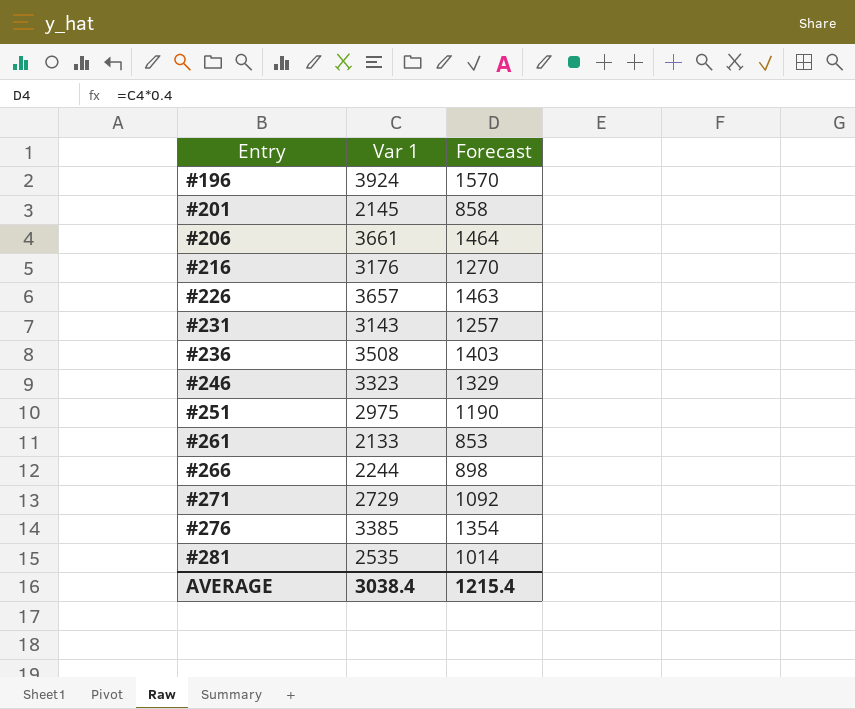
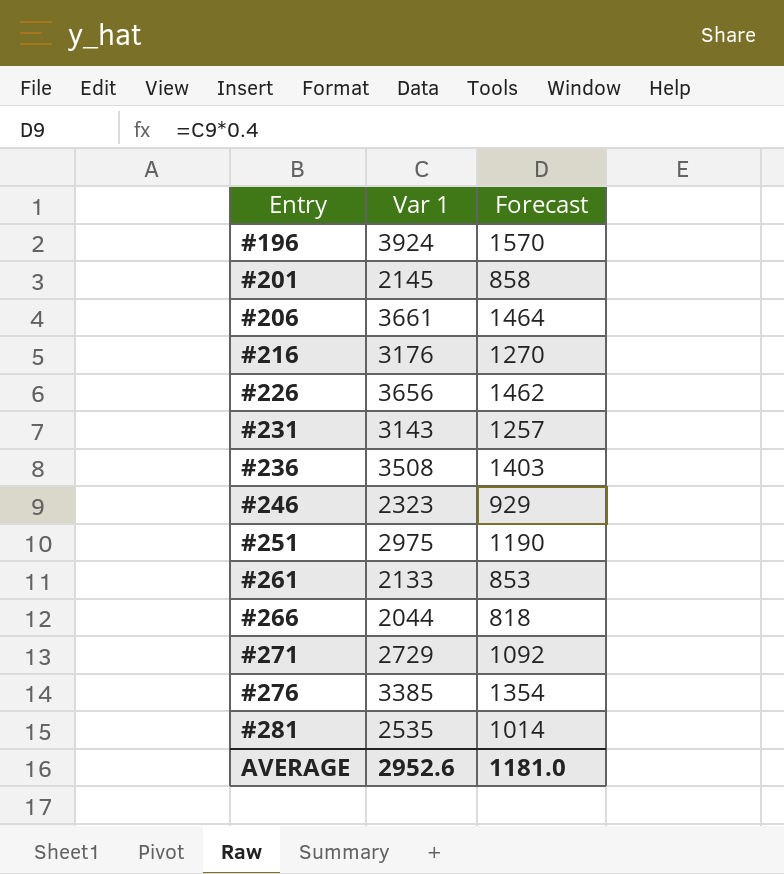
#226 | Var 1: 3657 -> 3656
#226 | Forecast: 1463 -> 1462
#246 | Var 1: 3323 -> 2323
#246 | Forecast: 1329 -> 929
#266 | Var 1: 2244 -> 2044
#266 | Forecast: 898 -> 818
AVERAGE | Var 1: 3038.4 -> 2952.6
AVERAGE | Forecast: 1215.4 -> 1181.0

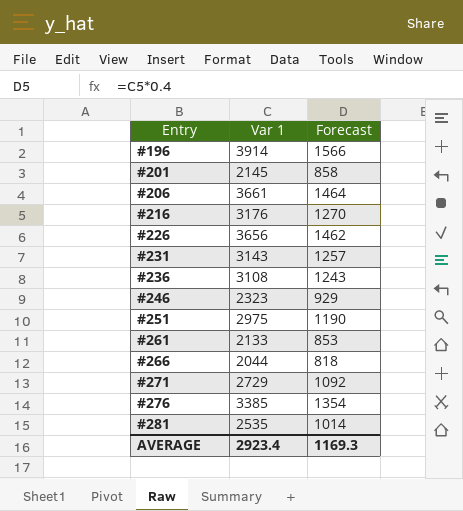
#196 | Var 1: 3924 -> 3914
#196 | Forecast: 1570 -> 1566
#236 | Var 1: 3508 -> 3108
#236 | Forecast: 1403 -> 1243
AVERAGE | Var 1: 2952.6 -> 2923.4
AVERAGE | Forecast: 1181.0 -> 1169.3

